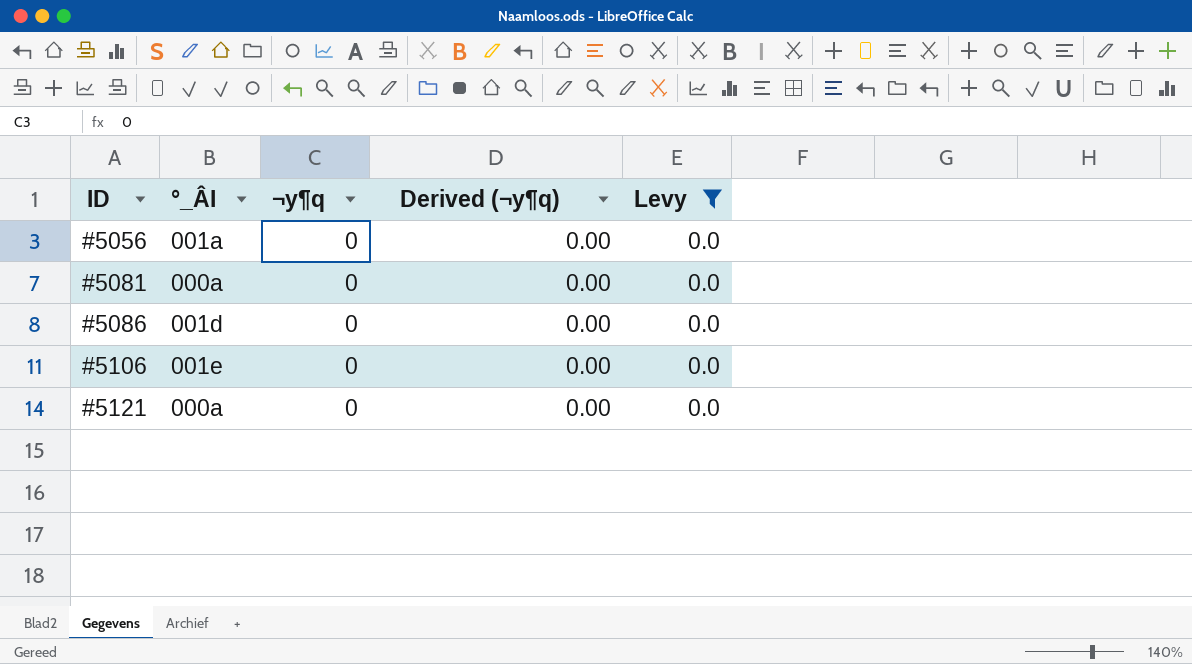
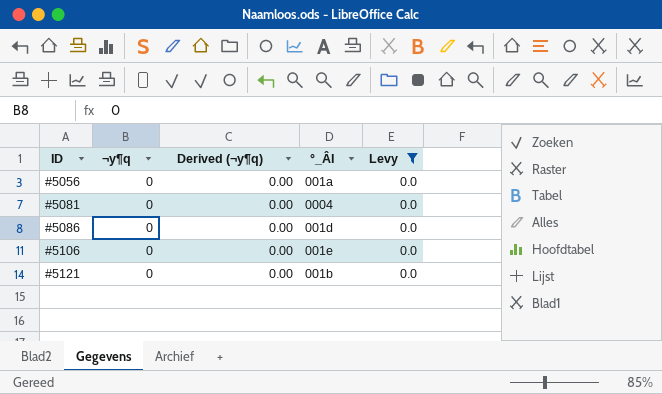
column °_ÂI | position: 2 -> 4
#5081 | °_ÂI: 000a -> 0004
#5121 | °_ÂI: 000a -> 001b

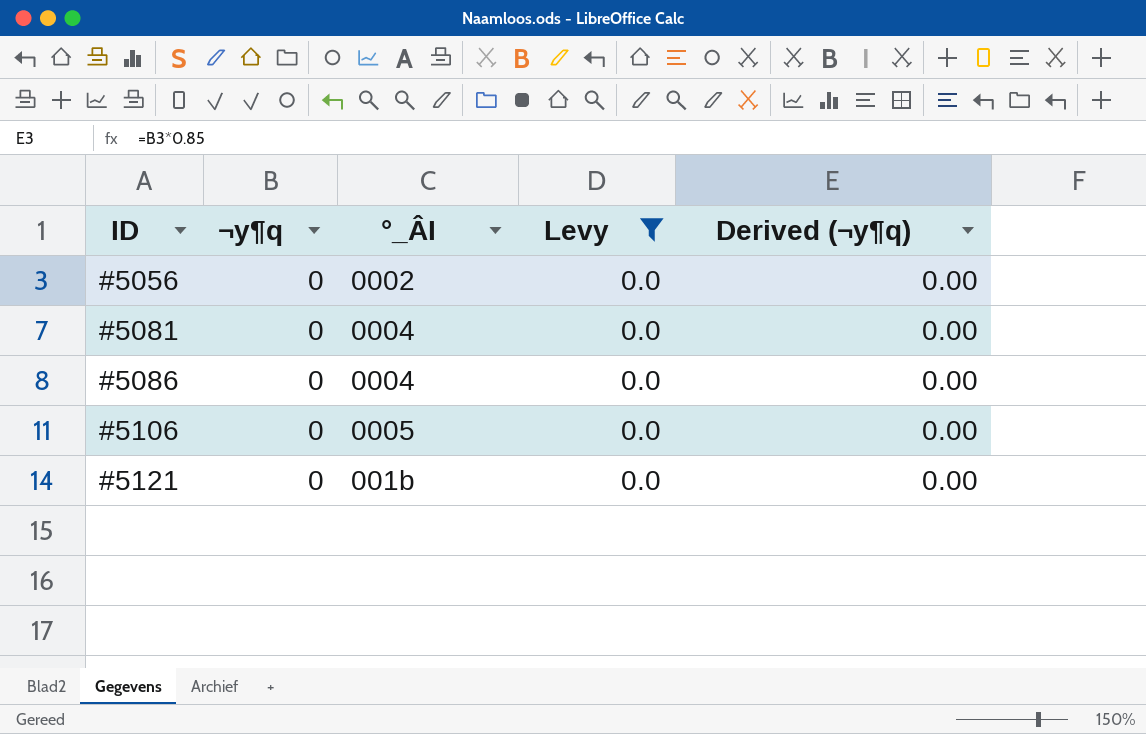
column Derived (¬y¶q) | position: 3 -> 5
#5056 | °_ÂI: 001a -> 0002
#5086 | °_ÂI: 001d -> 0004
#5106 | °_ÂI: 001e -> 0005

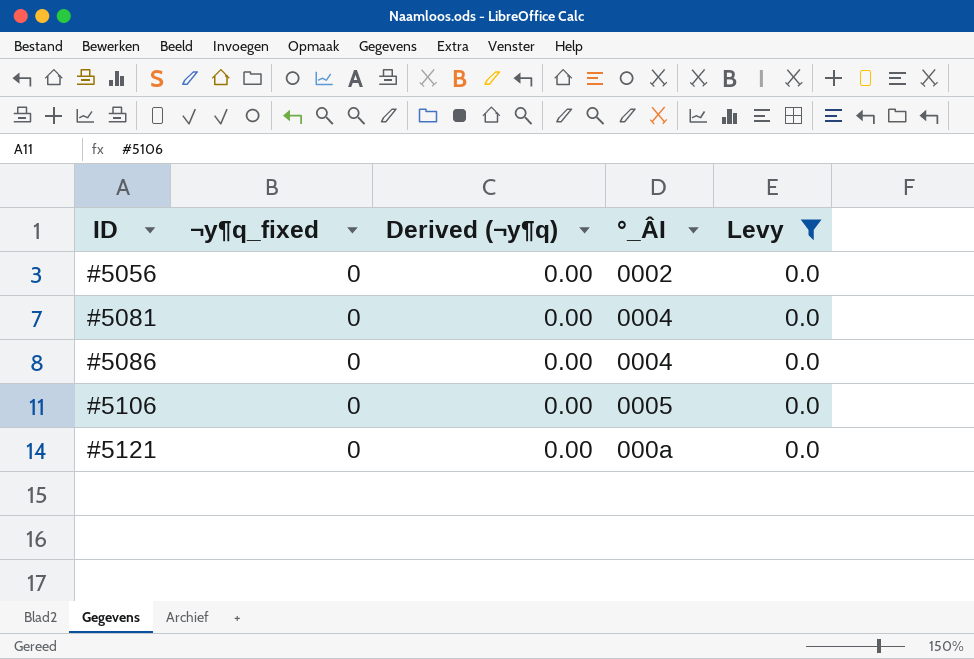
column name: ¬y¶q -> ¬y¶q_fixed
column Derived (¬y¶q) | position: 5 -> 3
#5121 | °_ÂI: 001b -> 000a

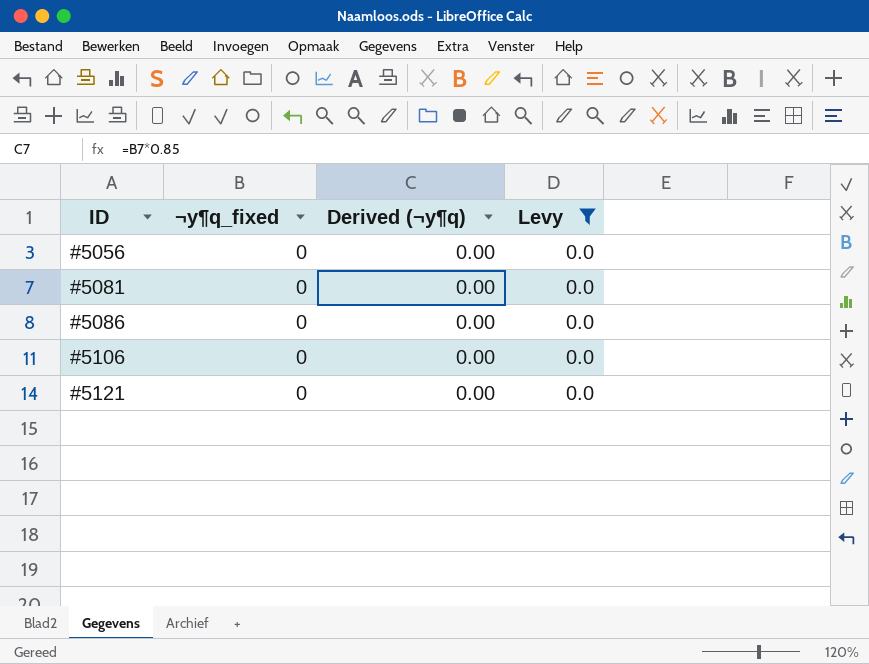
column °_ÂI | position: 4 -> none

